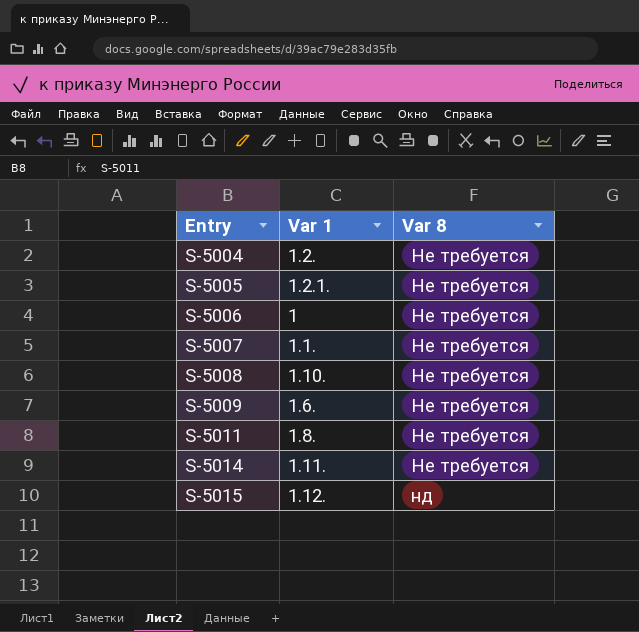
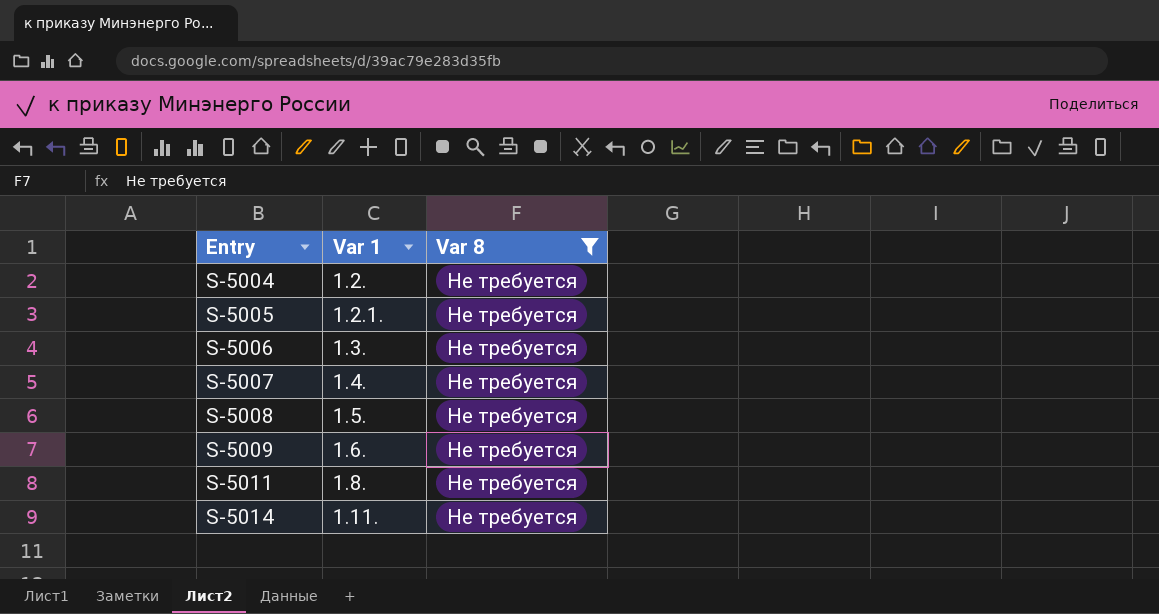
filter: none -> Var 8 = Не требуется
S-5006 | Var 1: 1 -> 1.3.
S-5007 | Var 1: 1.1. -> 1.4.
S-5008 | Var 1: 1.10. -> 1.5.

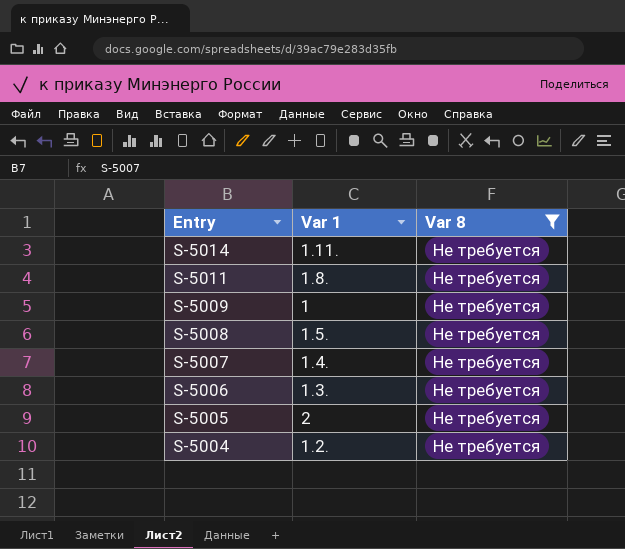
row order: Entry ascending -> Entry descending
S-5009 | Var 1: 1.6. -> 1
S-5005 | Var 1: 1.2.1. -> 2

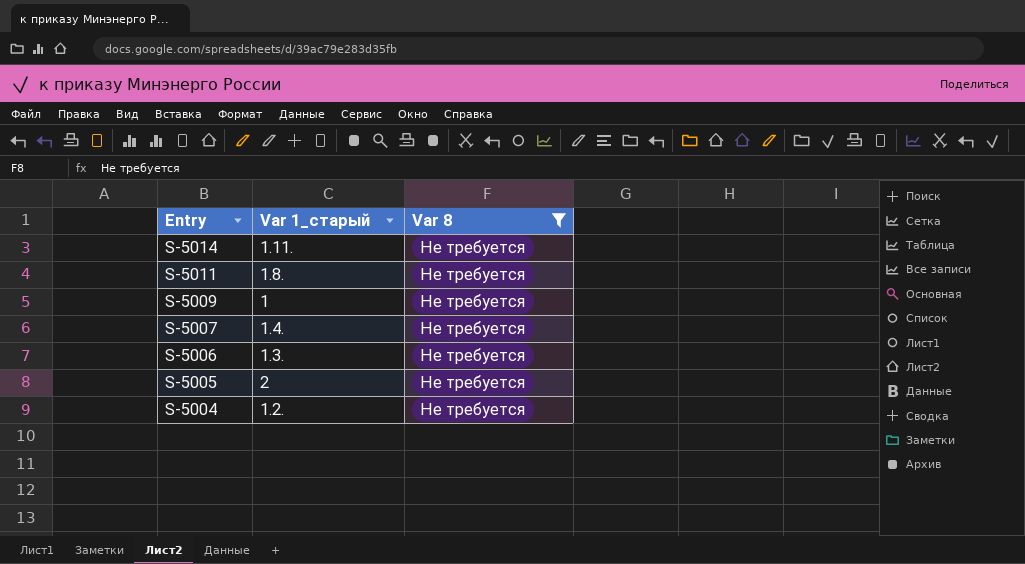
column name: Var 1 -> Var 1_старый
row S-5008: 1.5. | Не требуется -> none

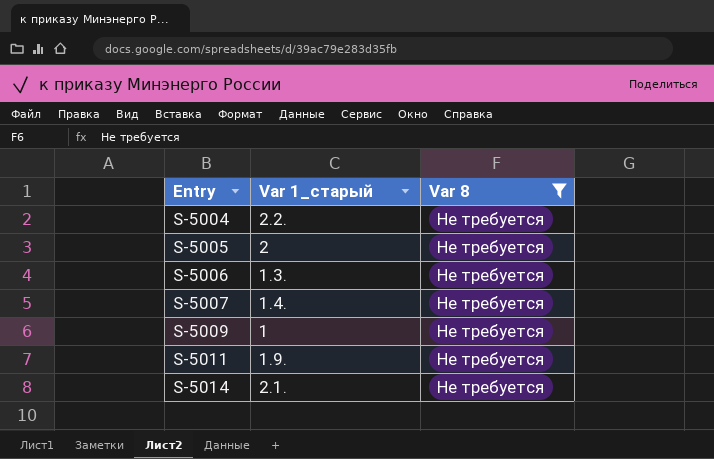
row order: Entry descending -> Entry ascending
S-5004 | Var 1_старый: 1.2. -> 2.2.
S-5011 | Var 1_старый: 1.8. -> 1.9.
S-5014 | Var 1_старый: 1.11. -> 2.1.

